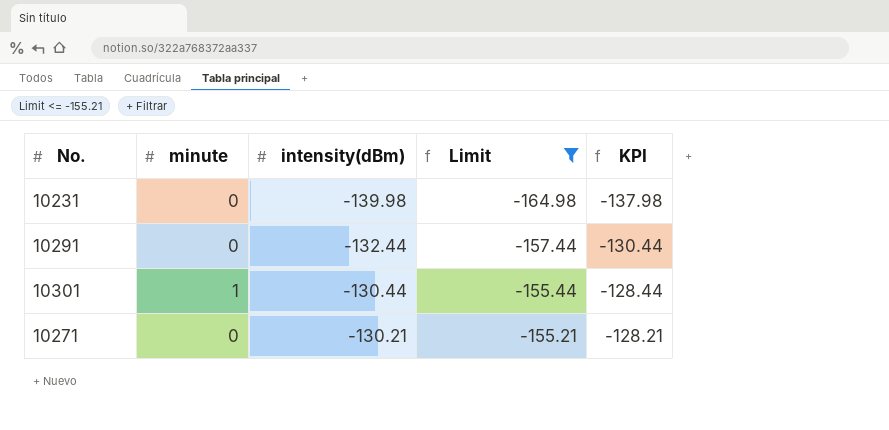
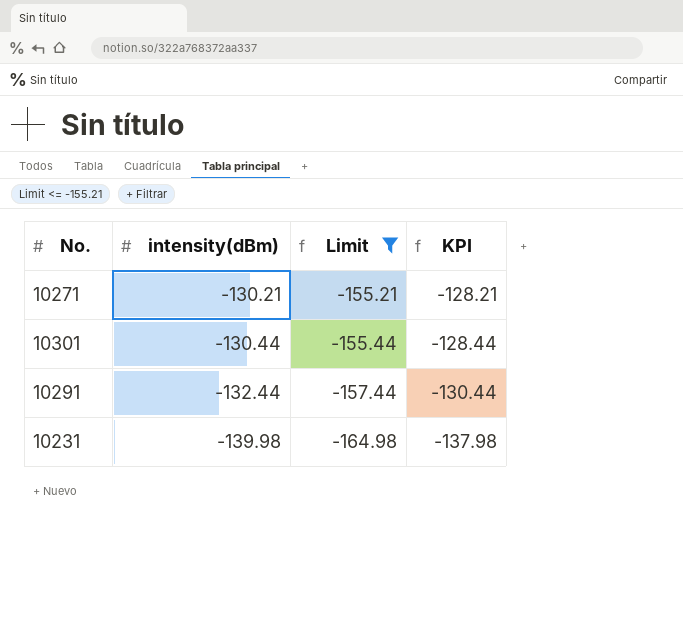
row order: intensity(dBm) ascending -> intensity(dBm) descending
column minute | position: 2 -> none

